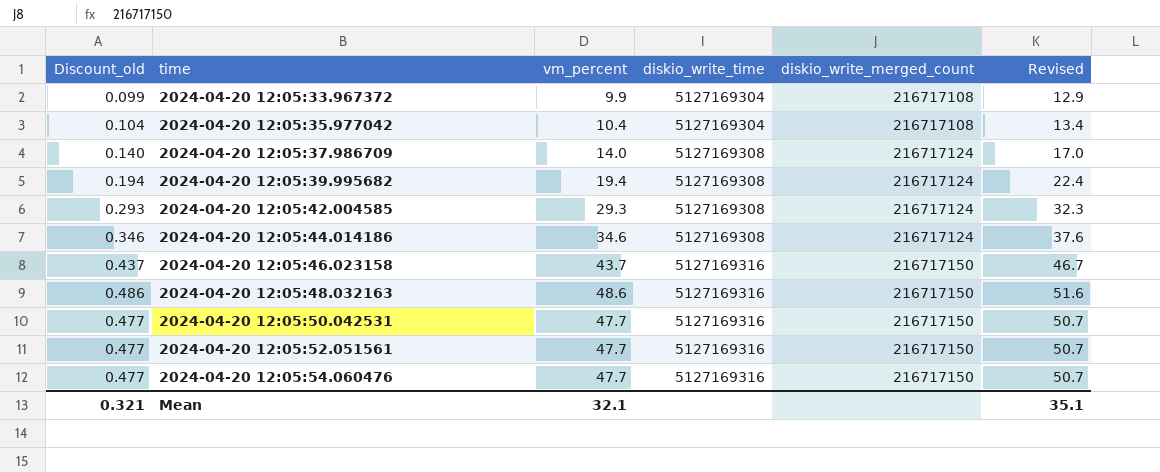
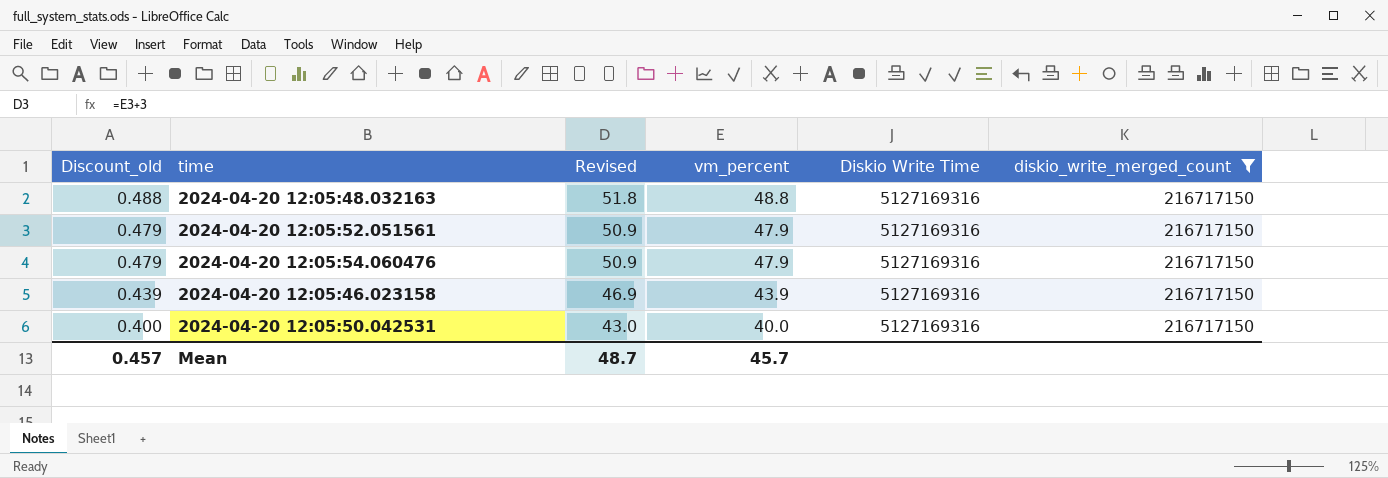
filter: none -> diskio_write_merged_count = 216717150
row order: time ascending -> Discount_old descending
column Revised | position: 6 -> 3
column name: diskio_write_time -> Diskio Write Time
2024-04-20 12:05:48.032163 | Discount_old: 0.486 -> 0.488
2024-04-20 12:05:48.032163 | Revised: 51.6 -> 51.8
2024-04-20 12:05:48.032163 | vm_percent: 48.6 -> 48.8
2024-04-20 12:05:52.051561 | Discount_old: 0.477 -> 0.479
2024-04-20 12:05:52.051561 | Revised: 50.7 -> 50.9
2024-04-20 12:05:52.051561 | vm_percent: 47.7 -> 47.9
2024-04-20 12:05:54.060476 | Discount_old: 0.477 -> 0.479
2024-04-20 12:05:54.060476 | Revised: 50.7 -> 50.9
2024-04-20 12:05:54.060476 | vm_percent: 47.7 -> 47.9
2024-04-20 12:05:46.023158 | Discount_old: 0.437 -> 0.439
2024-04-20 12:05:46.023158 | Revised: 46.7 -> 46.9
2024-04-20 12:05:46.023158 | vm_percent: 43.7 -> 43.9
2024-04-20 12:05:50.042531 | Discount_old: 0.477 -> 0.400
2024-04-20 12:05:50.042531 | Revised: 50.7 -> 43.0
2024-04-20 12:05:50.042531 | vm_percent: 47.7 -> 40.0
Mean | Discount_old: 0.321 -> 0.457
Mean | Revised: 35.1 -> 48.7
Mean | vm_percent: 32.1 -> 45.7

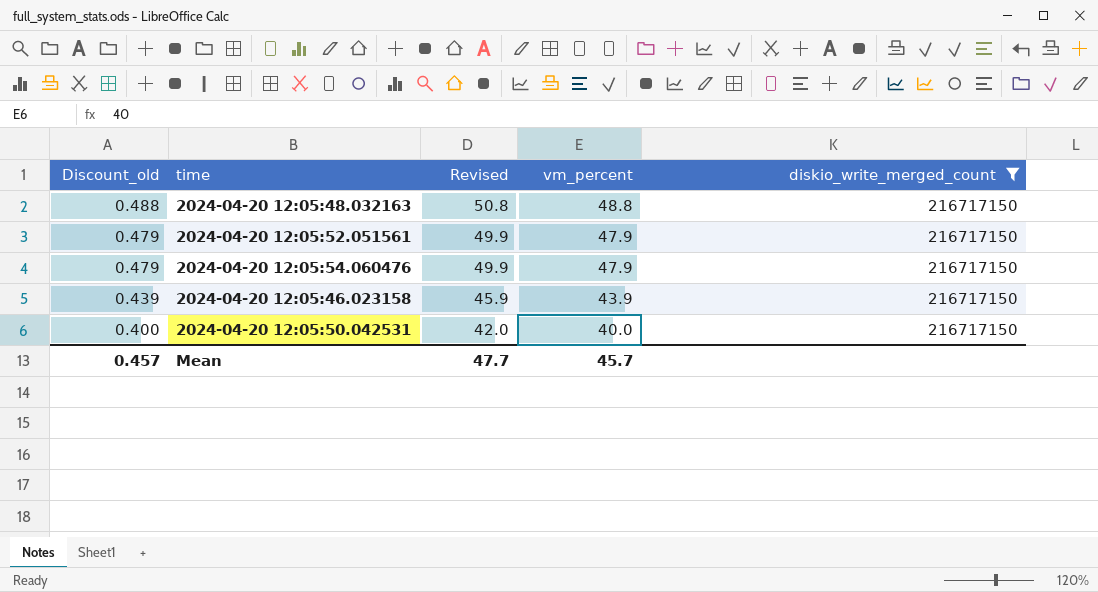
column Diskio Write Time | position: 5 -> none
column Revised | formula: [vm_percent] + 3 -> [vm_percent] + 2
Mean | Revised: 48.7 -> 47.7

